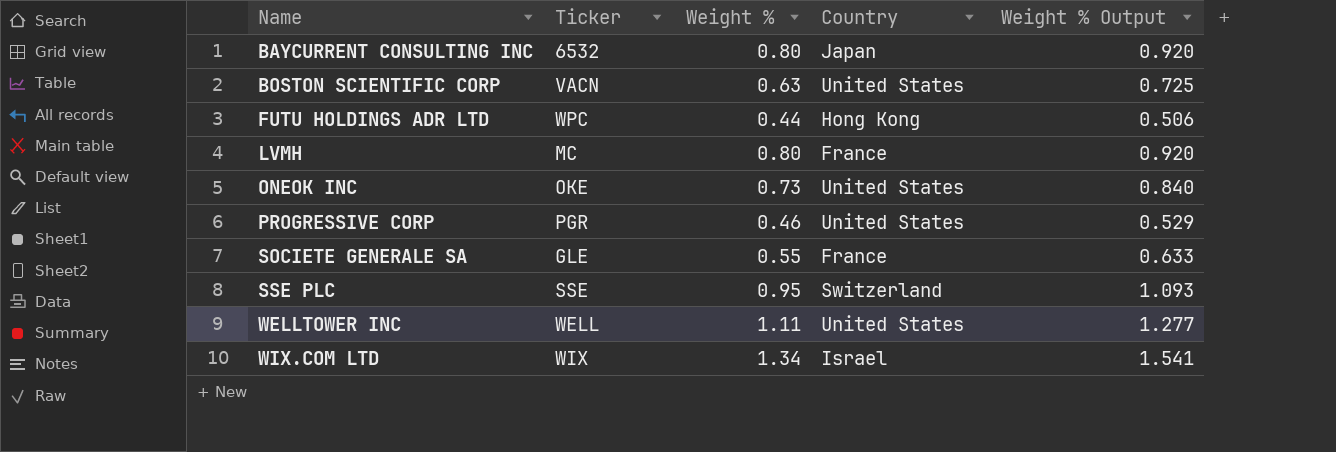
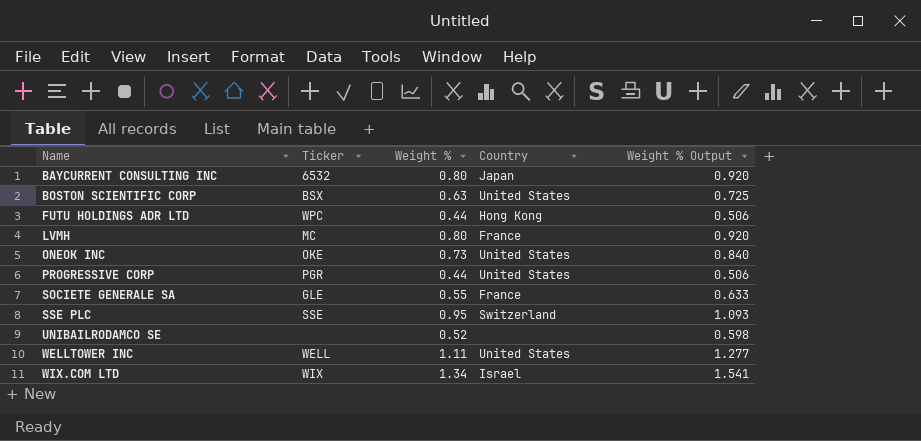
BOSTON SCIENTIFIC CORP | Ticker: VACN -> BSX
PROGRESSIVE CORP | Weight %: 0.46 -> 0.44
PROGRESSIVE CORP | Weight % Output: 0.529 -> 0.506
row UNIBAILRODAMCO SE: none -> none | 0.52 | none | 0.598

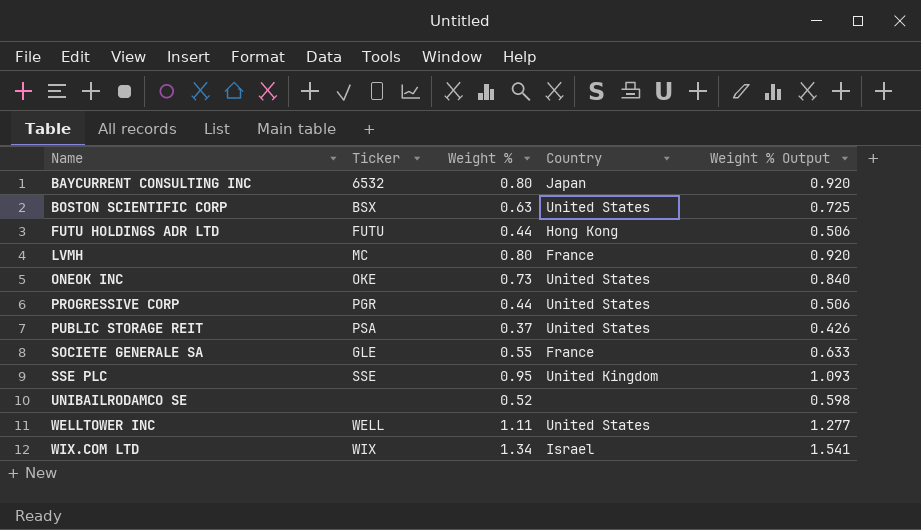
FUTU HOLDINGS ADR LTD | Ticker: WPC -> FUTU
row PUBLIC STORAGE REIT: none -> PSA | 0.37 | United States | 0.426
SSE PLC | Country: Switzerland -> United Kingdom

